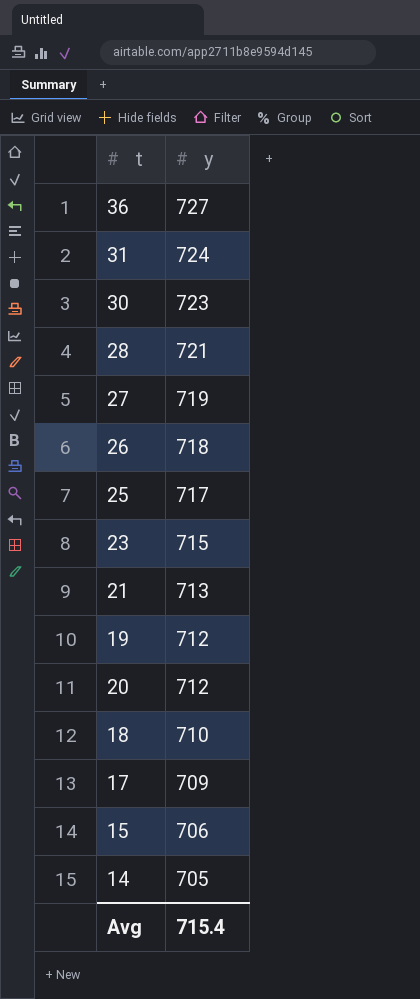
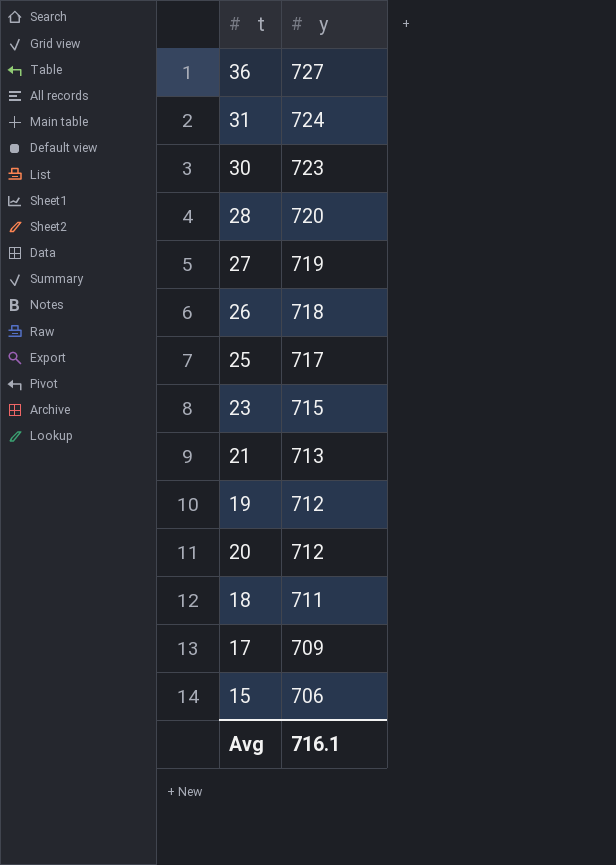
row 14: 705 -> none
28 | y: 721 -> 720
18 | y: 710 -> 711
Avg | y: 715.4 -> 716.1

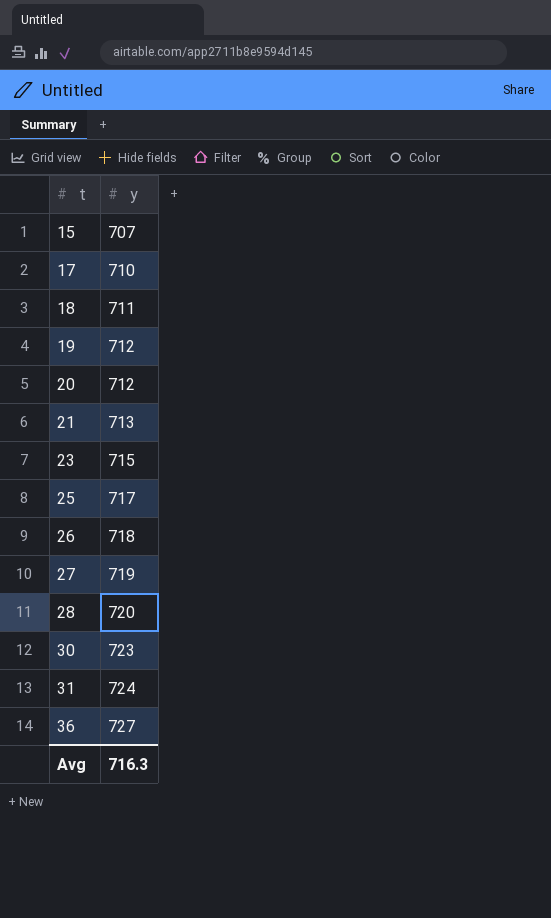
row order: y descending -> t ascending
15 | y: 706 -> 707
17 | y: 709 -> 710
Avg | y: 716.1 -> 716.3

